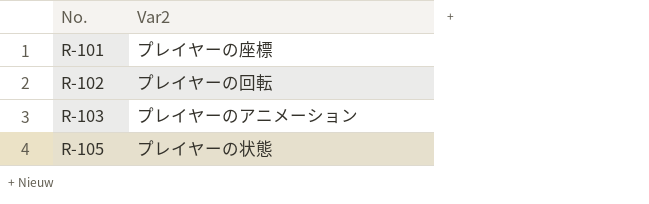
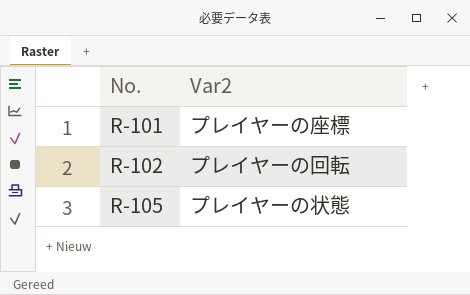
row R-103: プレイヤーのアニメーション -> none

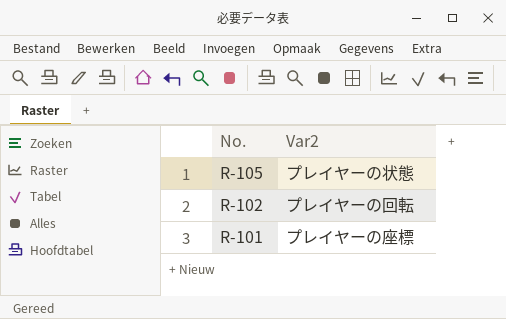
row order: No. ascending -> No. descending

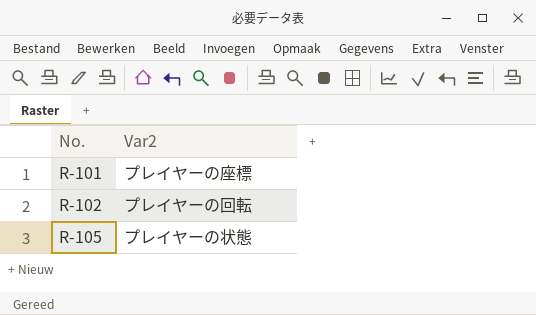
row order: No. descending -> No. ascending

